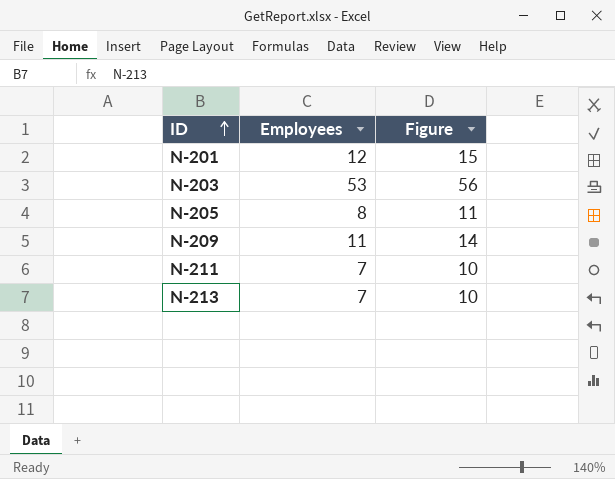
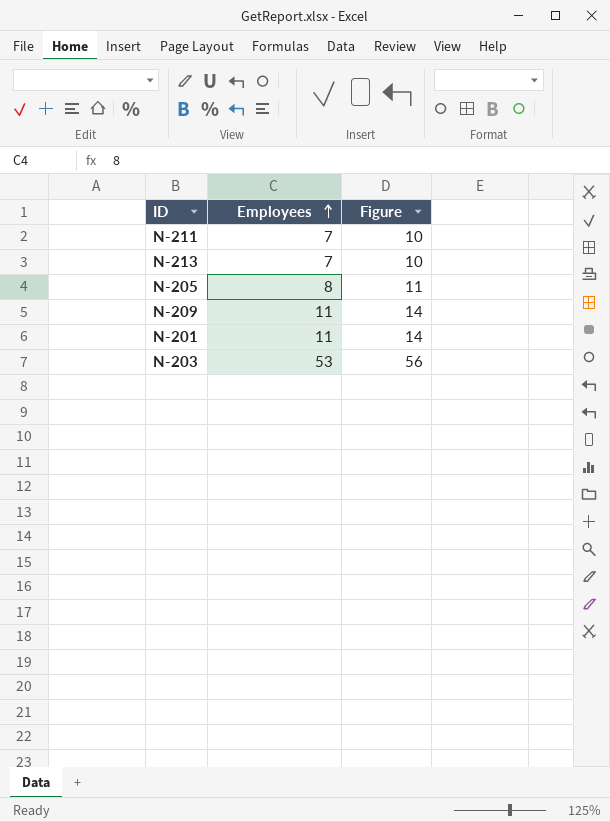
row order: ID ascending -> Employees ascending
N-201 | Employees: 12 -> 11
N-201 | Figure: 15 -> 14

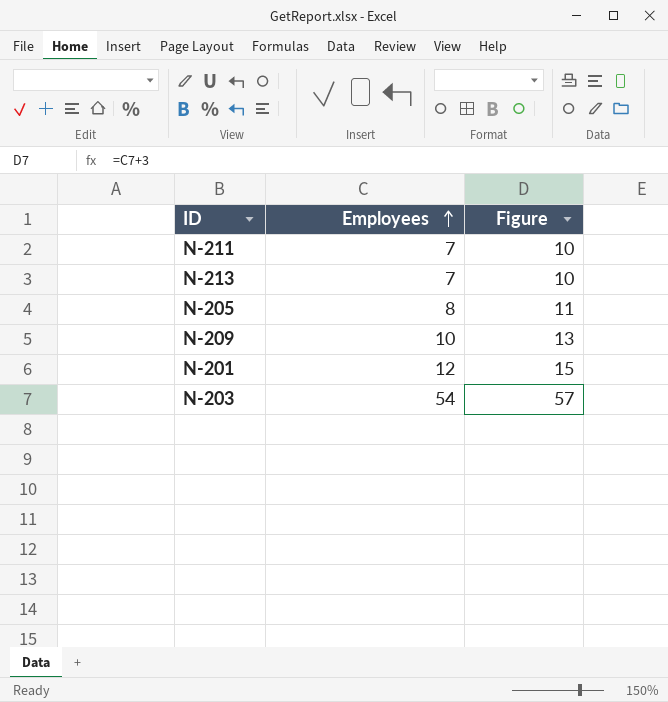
N-209 | Employees: 11 -> 10
N-209 | Figure: 14 -> 13
N-201 | Employees: 11 -> 12
N-201 | Figure: 14 -> 15
N-203 | Employees: 53 -> 54
N-203 | Figure: 56 -> 57

